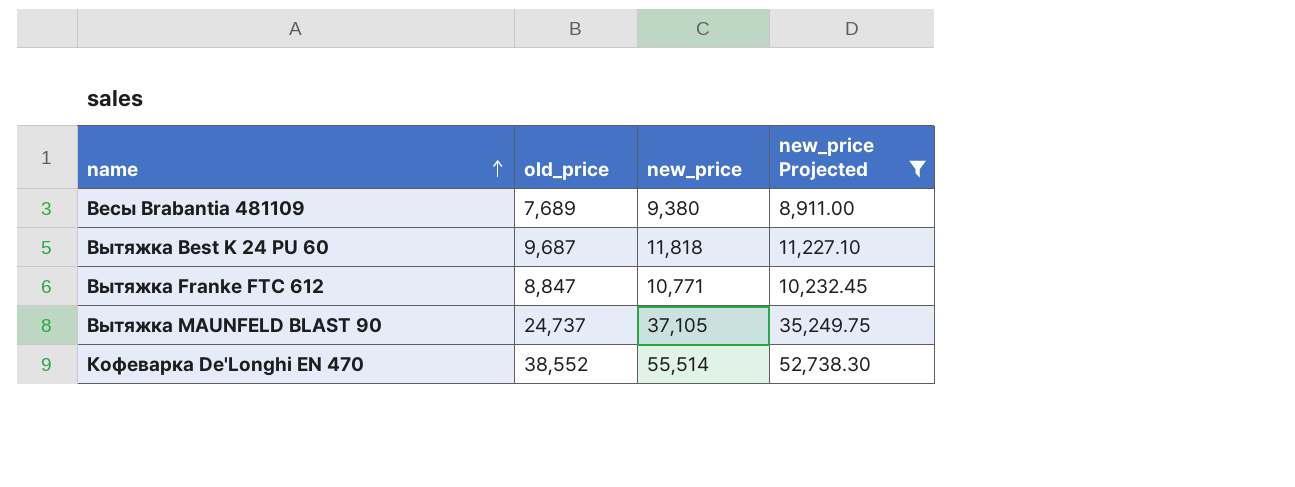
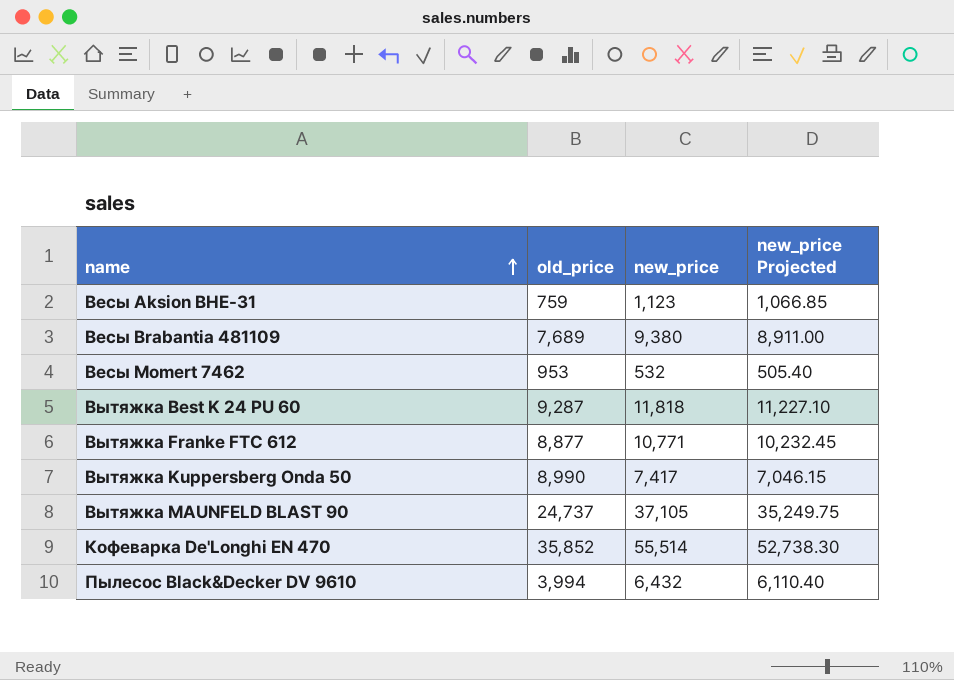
filter: new_price Projected >= 8,911.00 -> none
Вытяжка Best K 24 PU 60 | old_price: 9,687 -> 9,287
Вытяжка Franke FTC 612 | old_price: 8,847 -> 8,877
Кофеварка De'Longhi EN 470 | old_price: 38,552 -> 35,852

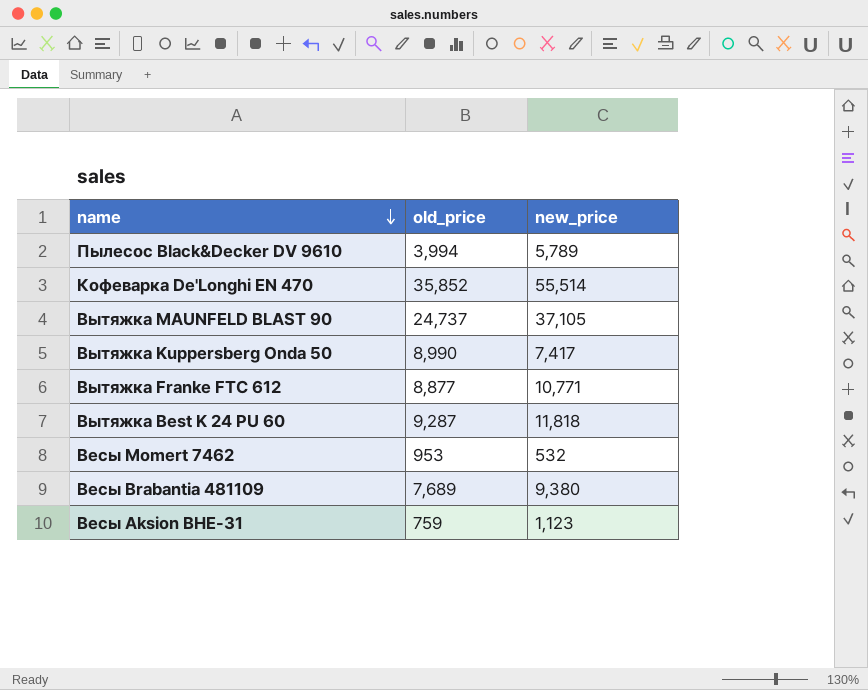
row order: name ascending -> name descending
column new_price Projected | formula: [new_price] * 0.95 -> none
Пылесос Black&Decker DV 9610 | new_price: 6,432 -> 5,789

